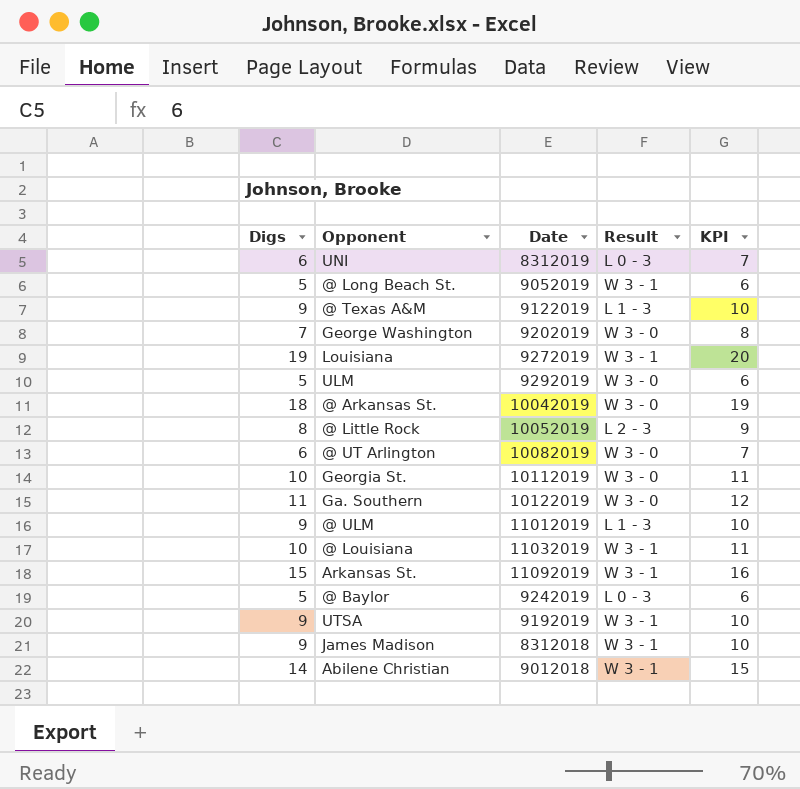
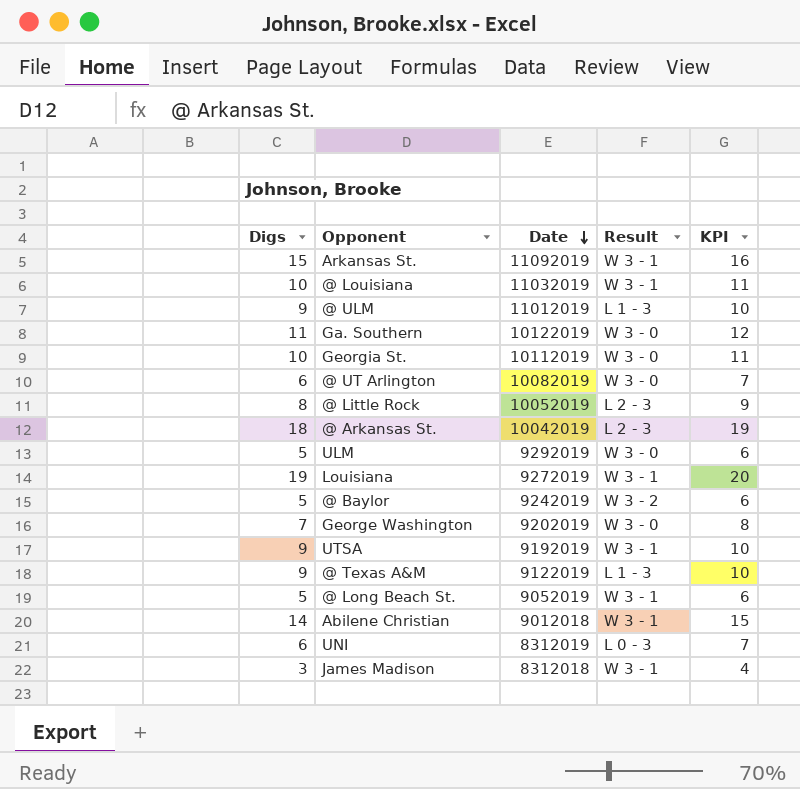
row order: none -> Date descending
@ Arkansas St. | Result: W 3 - 0 -> L 2 - 3
@ Baylor | Result: L 0 - 3 -> W 3 - 2
James Madison | Digs: 9 -> 3
James Madison | KPI: 10 -> 4

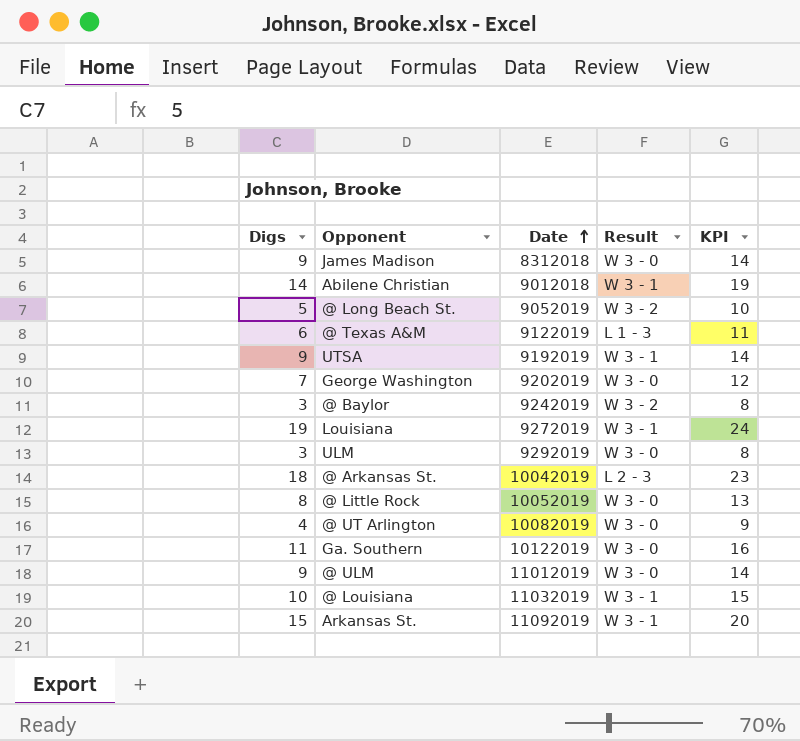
row order: Date descending -> Date ascending
column KPI | formula: [Digs] + 1 -> [Digs] + 5
row Georgia St.: 10 | 10112019 | W 3 - 0 | 11 -> none
row UNI: 6 | 8312019 | L 0 - 3 | 7 -> none
James Madison | Digs: 3 -> 9
James Madison | Result: W 3 - 1 -> W 3 - 0
@ Long Beach St. | Result: W 3 - 1 -> W 3 - 2
@ Texas A&M | Digs: 9 -> 6
@ Baylor | Digs: 5 -> 3
ULM | Digs: 5 -> 3
@ Little Rock | Result: L 2 - 3 -> W 3 - 0
@ UT Arlington | Digs: 6 -> 4
@ ULM | Result: L 1 - 3 -> W 3 - 0

